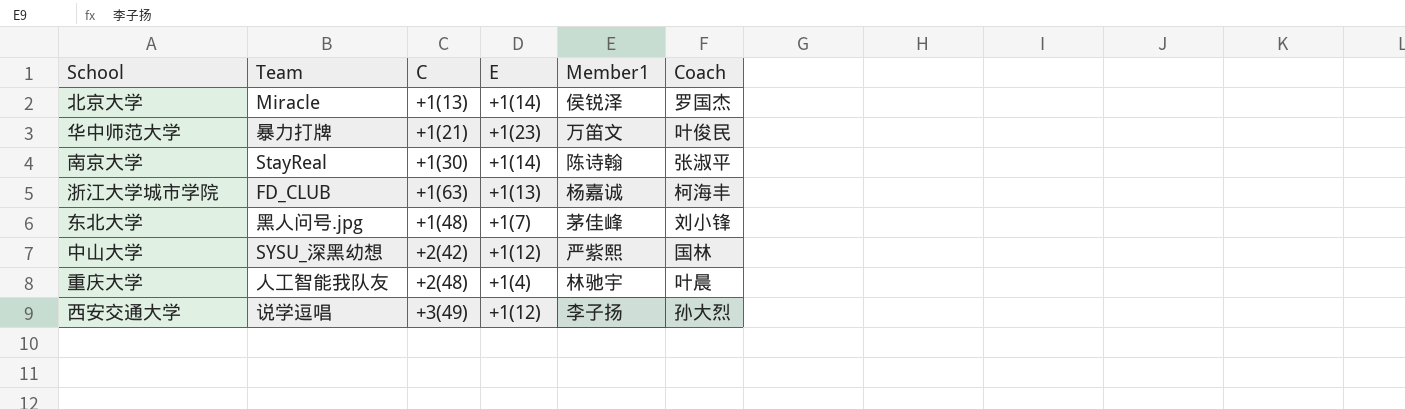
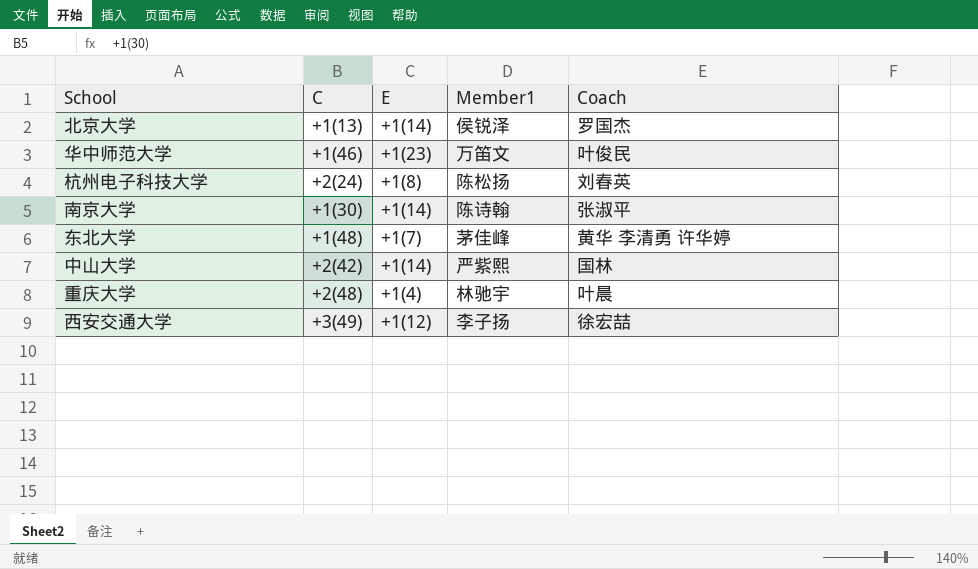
column Team | position: 2 -> none
row 浙江大学城市学院: FD_CLUB | +1(63) | +1(13) | 杨嘉诚 | 柯海丰 -> none
华中师范大学 | C: +1(21) -> +1(46)
row 杭州电子科技大学: none -> +2(24) | +1(8) | 陈松扬 | 刘春英
东北大学 | Coach: 刘小锋 -> 黄华 李清勇 许华婷
中山大学 | E: +1(12) -> +1(14)
西安交通大学 | Coach: 孙大烈 -> 徐宏喆

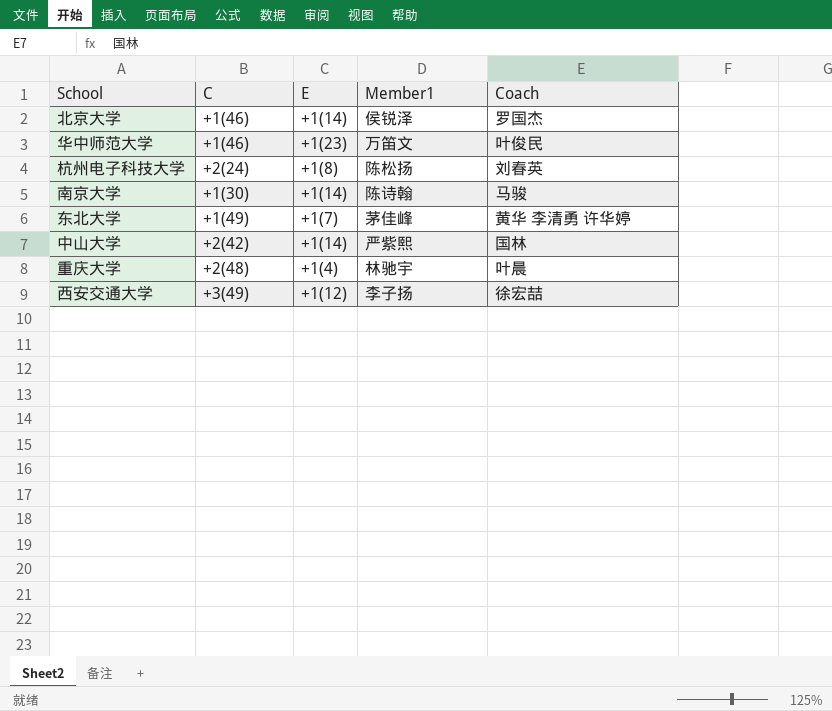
北京大学 | C: +1(13) -> +1(46)
南京大学 | Coach: 张淑平 -> 马骏
东北大学 | C: +1(48) -> +1(49)

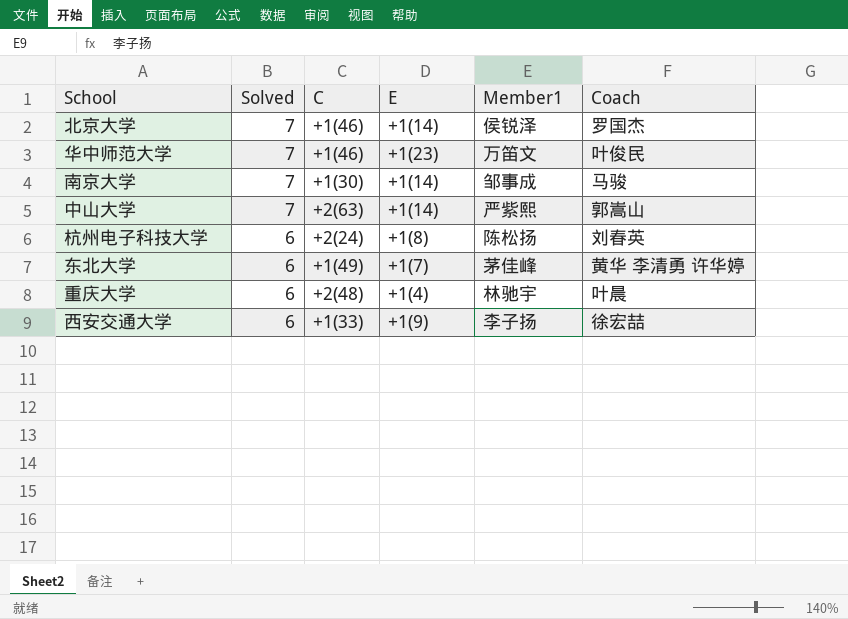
row order: none -> Solved descending
column Solved | position: none -> 2
南京大学 | Member1: 陈诗翰 -> 邹事成
中山大学 | C: +2(42) -> +2(63)
中山大学 | Coach: 国林 -> 郭嵩山
西安交通大学 | C: +3(49) -> +1(33)
西安交通大学 | E: +1(12) -> +1(9)

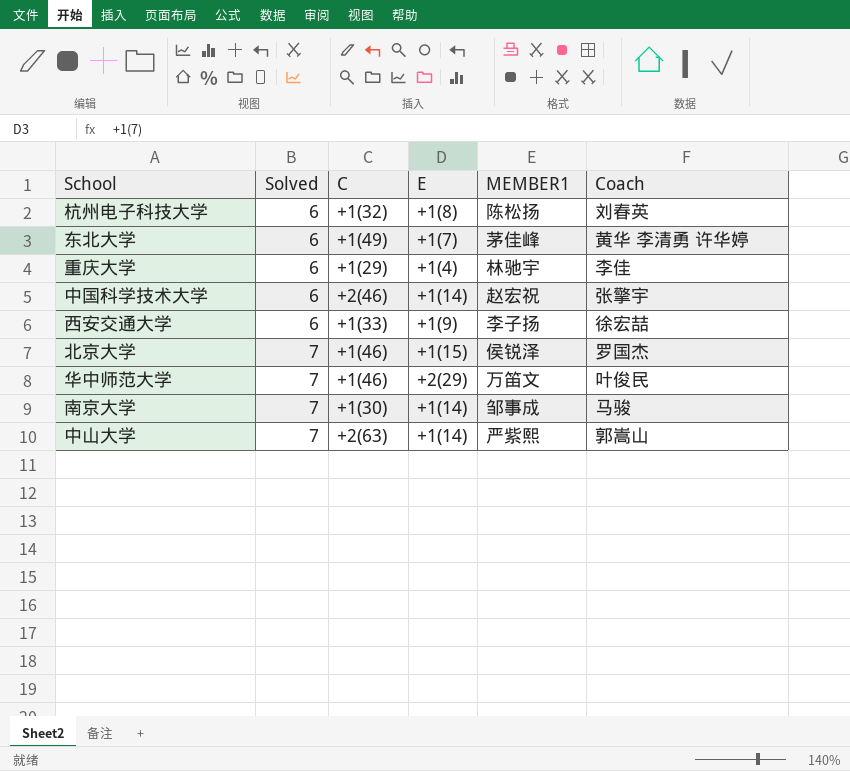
row order: Solved descending -> Solved ascending
column name: Member1 -> MEMBER1
杭州电子科技大学 | C: +2(24) -> +1(32)
重庆大学 | C: +2(48) -> +1(29)
重庆大学 | Coach: 叶晨 -> 李佳
row 中国科学技术大学: none -> 6 | +2(46) | +1(14) | 赵宏祝 | 张擎宇
北京大学 | E: +1(14) -> +1(15)
华中师范大学 | E: +1(23) -> +2(29)

